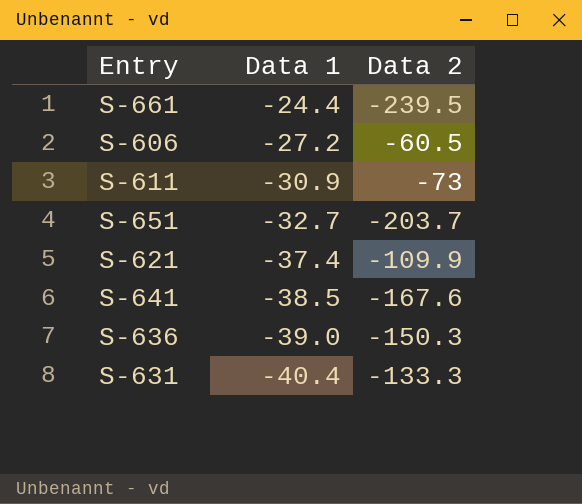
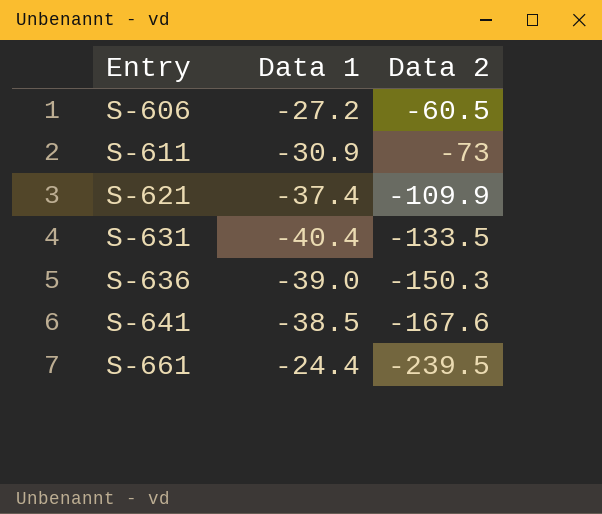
row order: Data 1 descending -> Entry ascending
row S-651: -32.7 | -203.7 -> none
S-631 | Data 2: -133.3 -> -133.5

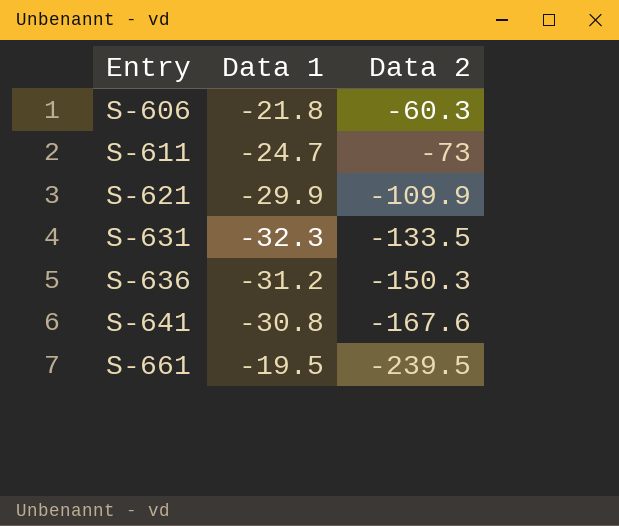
S-606 | Data 1: -27.2 -> -21.8
S-606 | Data 2: -60.5 -> -60.3
S-611 | Data 1: -30.9 -> -24.7
S-621 | Data 1: -37.4 -> -29.9
S-631 | Data 1: -40.4 -> -32.3
S-636 | Data 1: -39.0 -> -31.2
S-641 | Data 1: -38.5 -> -30.8
S-661 | Data 1: -24.4 -> -19.5

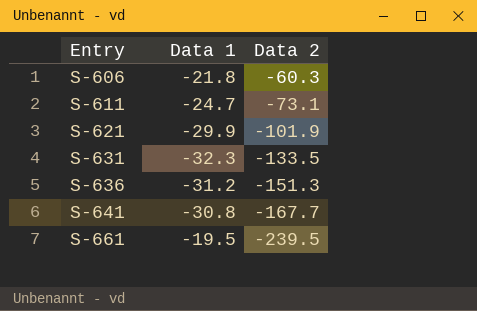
S-611 | Data 2: -73 -> -73.1
S-621 | Data 2: -109.9 -> -101.9
S-636 | Data 2: -150.3 -> -151.3
S-641 | Data 2: -167.6 -> -167.7

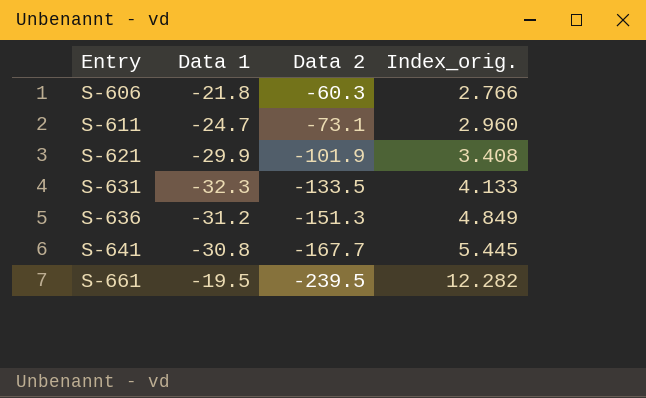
column Index_orig. | formula: none -> [Data 2] / [Data 1]

